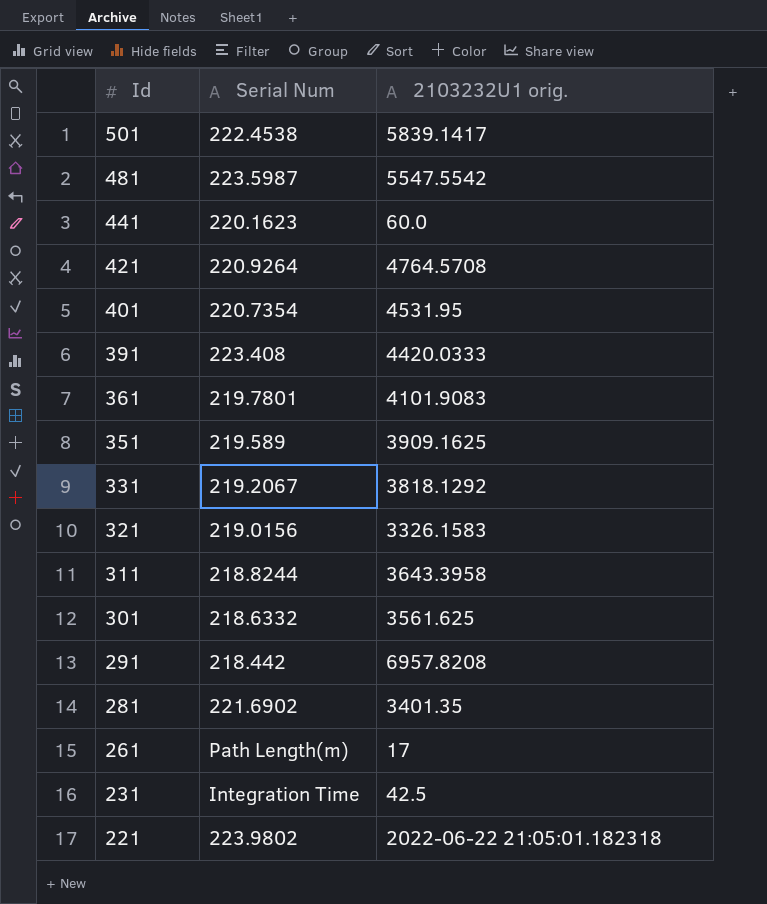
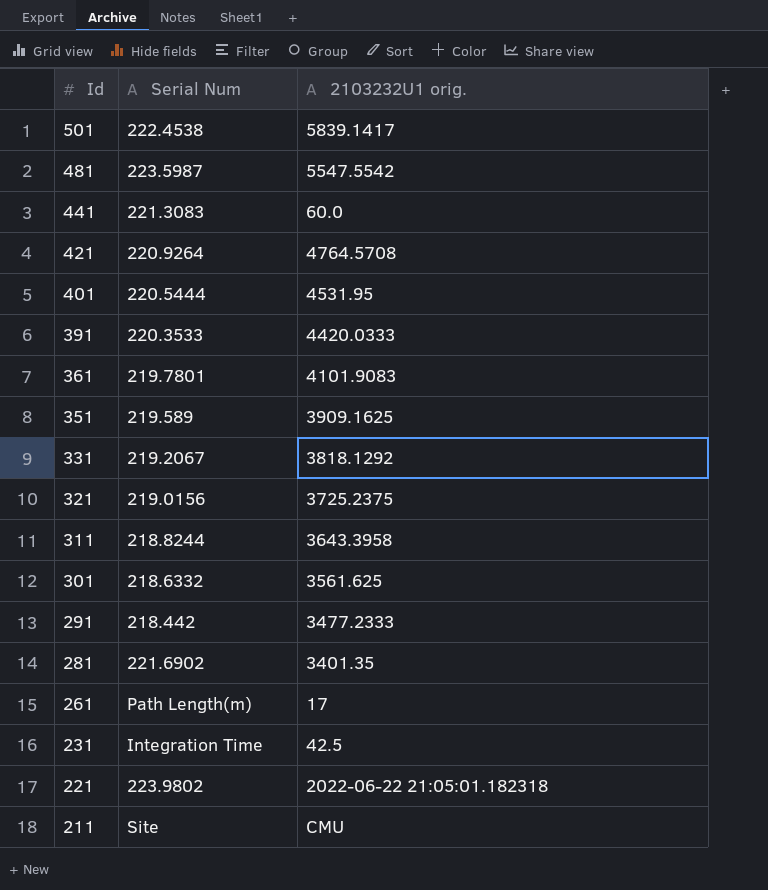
441 | Serial Num: 220.1623 -> 221.3083
401 | Serial Num: 220.7354 -> 220.5444
391 | Serial Num: 223.408 -> 220.3533
321 | 2103232U1 orig.: 3326.1583 -> 3725.2375
291 | 2103232U1 orig.: 6957.8208 -> 3477.2333
row 211: none -> Site | CMU

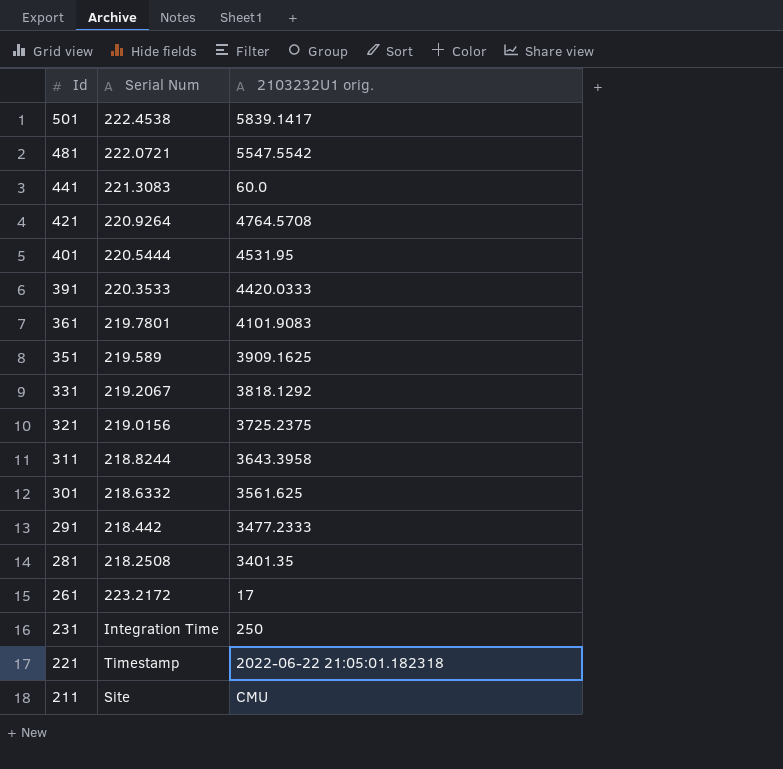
481 | Serial Num: 223.5987 -> 222.0721
281 | Serial Num: 221.6902 -> 218.2508
261 | Serial Num: Path Length(m) -> 223.2172
231 | 2103232U1 orig.: 42.5 -> 250
221 | Serial Num: 223.9802 -> Timestamp

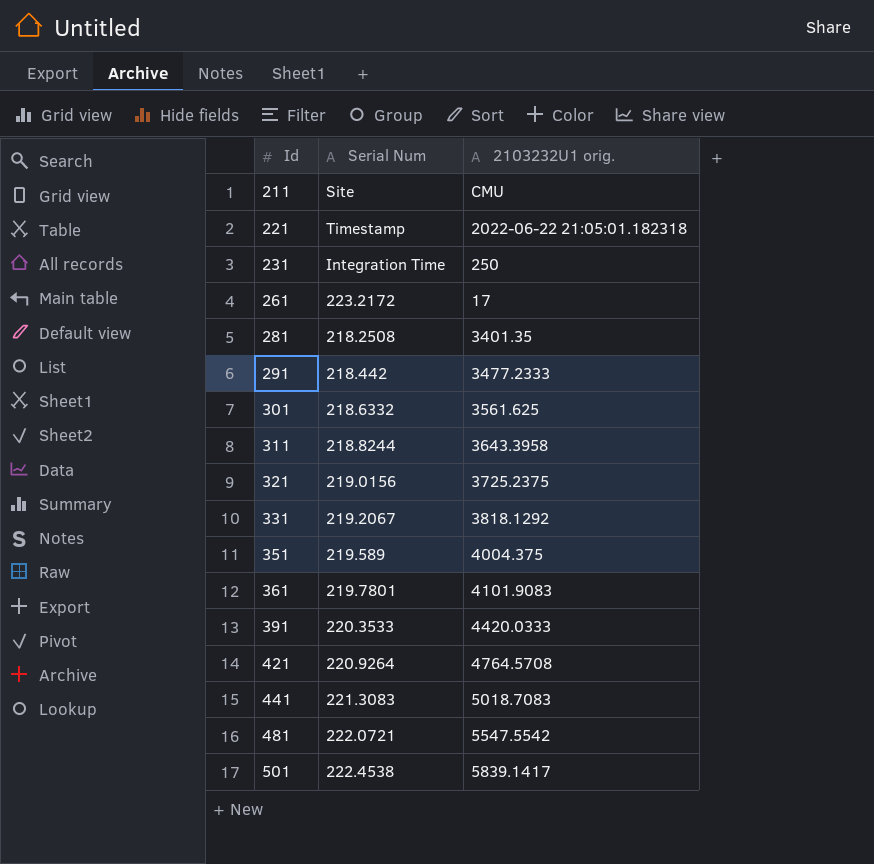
row order: Id descending -> Id ascending
row 401: 220.5444 | 4531.95 -> none
351 | 2103232U1 orig.: 3909.1625 -> 4004.375
441 | 2103232U1 orig.: 60.0 -> 5018.7083

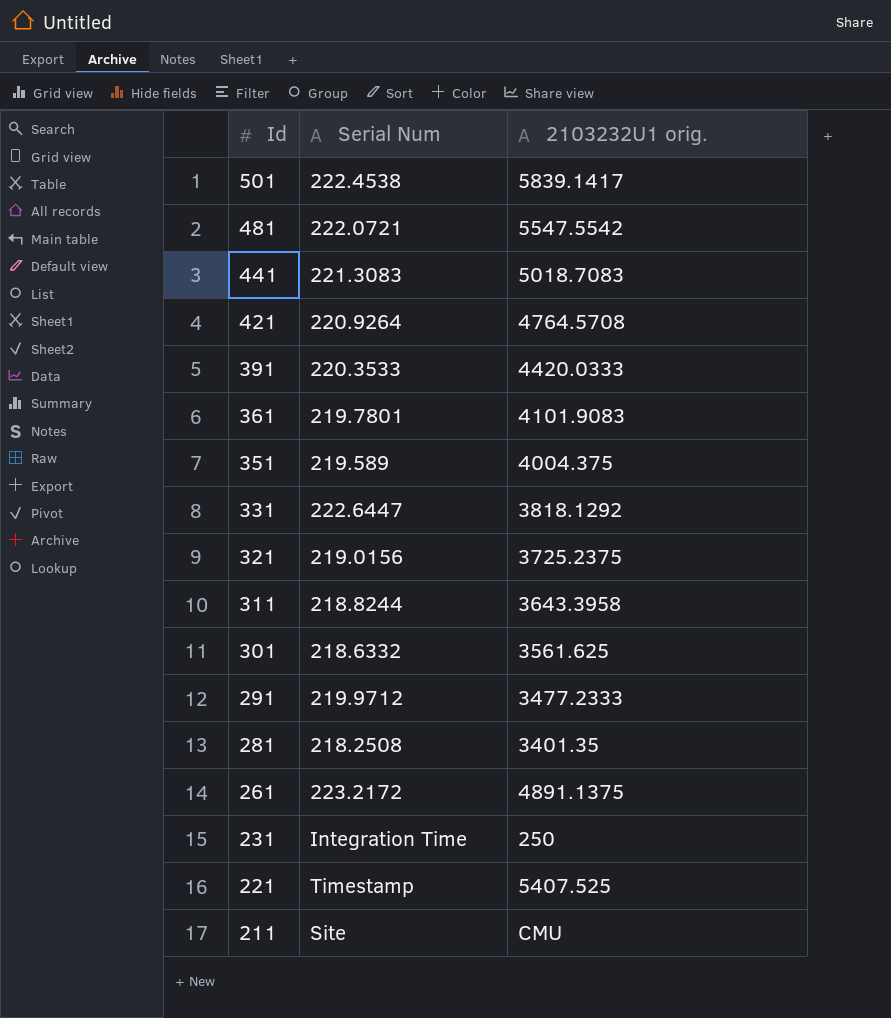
row order: Id ascending -> Id descending
331 | Serial Num: 219.2067 -> 222.6447
291 | Serial Num: 218.442 -> 219.9712
261 | 2103232U1 orig.: 17 -> 4891.1375
221 | 2103232U1 orig.: 2022-06-22 21:05:01.182318 -> 5407.525

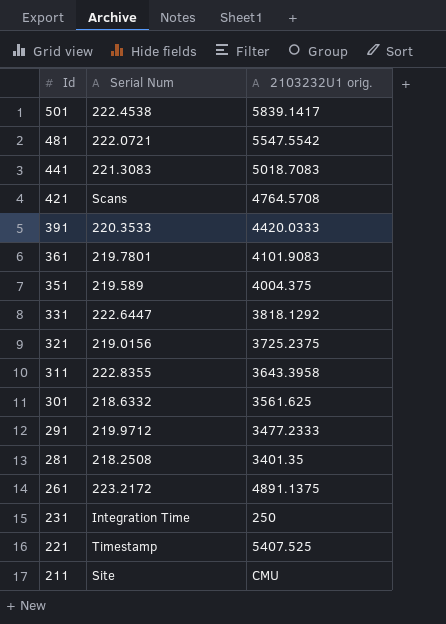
421 | Serial Num: 220.9264 -> Scans
311 | Serial Num: 218.8244 -> 222.8355

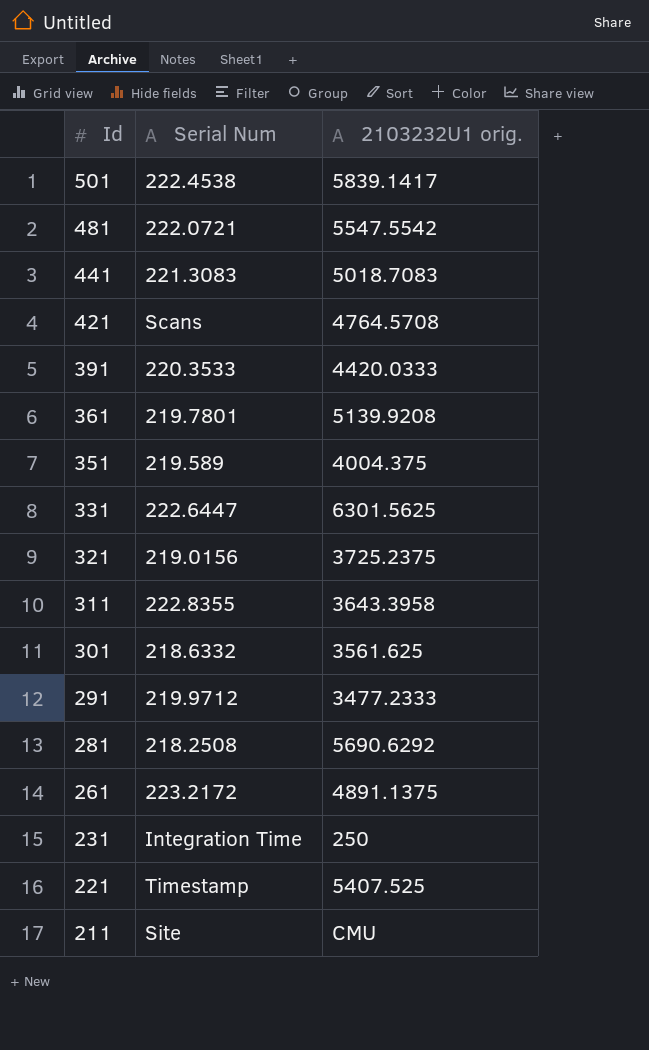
361 | 2103232U1 orig.: 4101.9083 -> 5139.9208
331 | 2103232U1 orig.: 3818.1292 -> 6301.5625
281 | 2103232U1 orig.: 3401.35 -> 5690.6292

